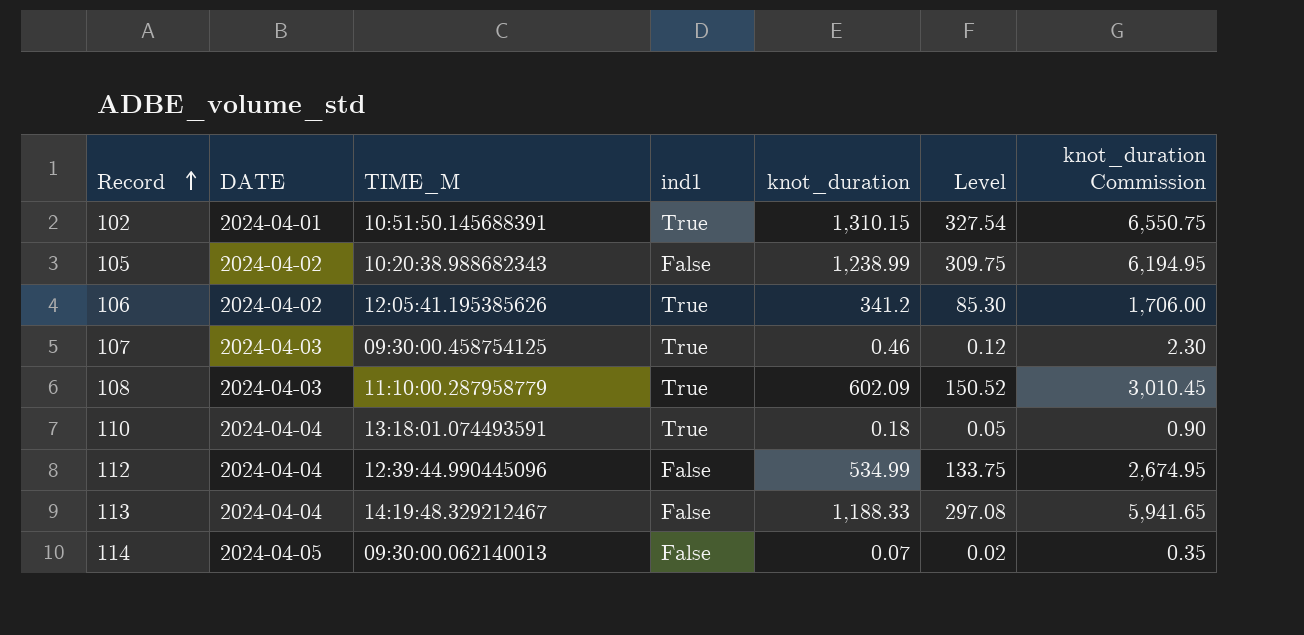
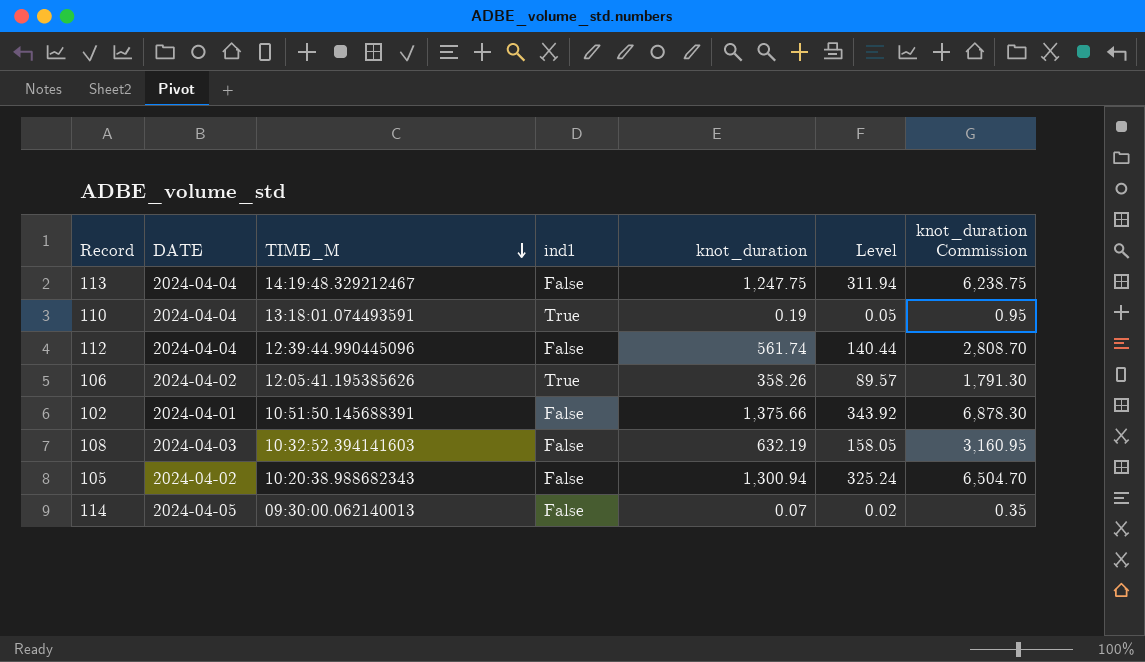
row order: Record ascending -> TIME_M descending
row 107: 2024-04-03 | 09:30:00.458754125 | True | 0.46 | 0.12 | 2.30 -> none
113 | knot_duration: 1,188.33 -> 1,247.75
113 | Level: 297.08 -> 311.94
113 | knot_duration Commission: 5,941.65 -> 6,238.75
110 | knot_duration: 0.18 -> 0.19
110 | knot_duration Commission: 0.90 -> 0.95
112 | knot_duration: 534.99 -> 561.74
112 | Level: 133.75 -> 140.44
112 | knot_duration Commission: 2,674.95 -> 2,808.70
106 | knot_duration: 341.2 -> 358.26
106 | Level: 85.30 -> 89.57
106 | knot_duration Commission: 1,706.00 -> 1,791.30
102 | ind1: True -> False
102 | knot_duration: 1,310.15 -> 1,375.66
102 | Level: 327.54 -> 343.92
102 | knot_duration Commission: 6,550.75 -> 6,878.30
108 | TIME_M: 11:10:00.287958779 -> 10:32:52.394141603
108 | ind1: True -> False
108 | knot_duration: 602.09 -> 632.19
108 | Level: 150.52 -> 158.05
108 | knot_duration Commission: 3,010.45 -> 3,160.95
105 | knot_duration: 1,238.99 -> 1,300.94
105 | Level: 309.75 -> 325.24
105 | knot_duration Commission: 6,194.95 -> 6,504.70

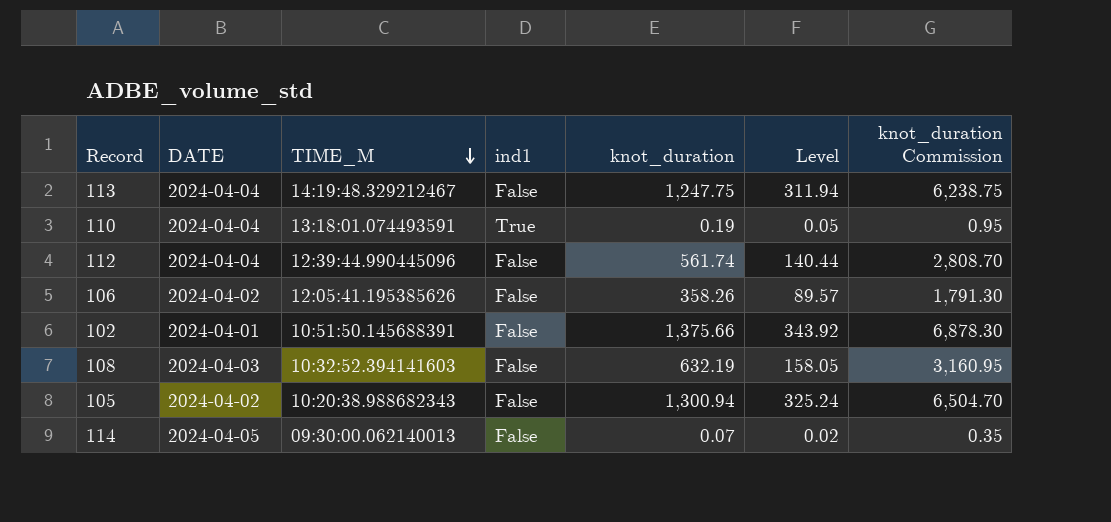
106 | ind1: True -> False

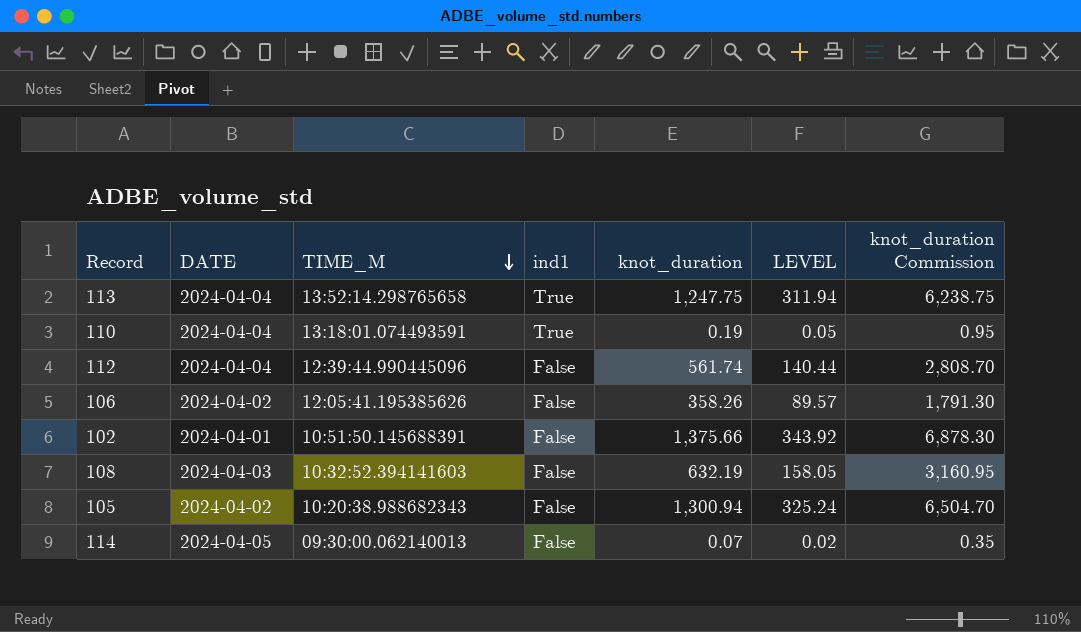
column name: Level -> LEVEL
113 | TIME_M: 14:19:48.329212467 -> 13:52:14.298765658
113 | ind1: False -> True

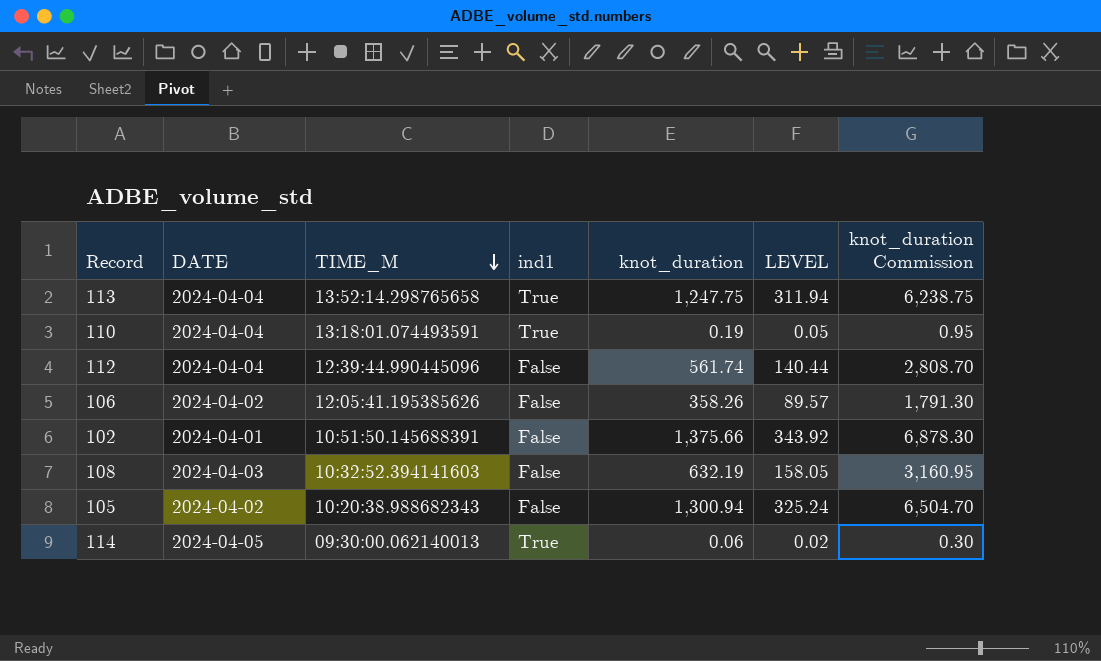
114 | ind1: False -> True
114 | knot_duration: 0.07 -> 0.06
114 | knot_duration Commission: 0.35 -> 0.30

